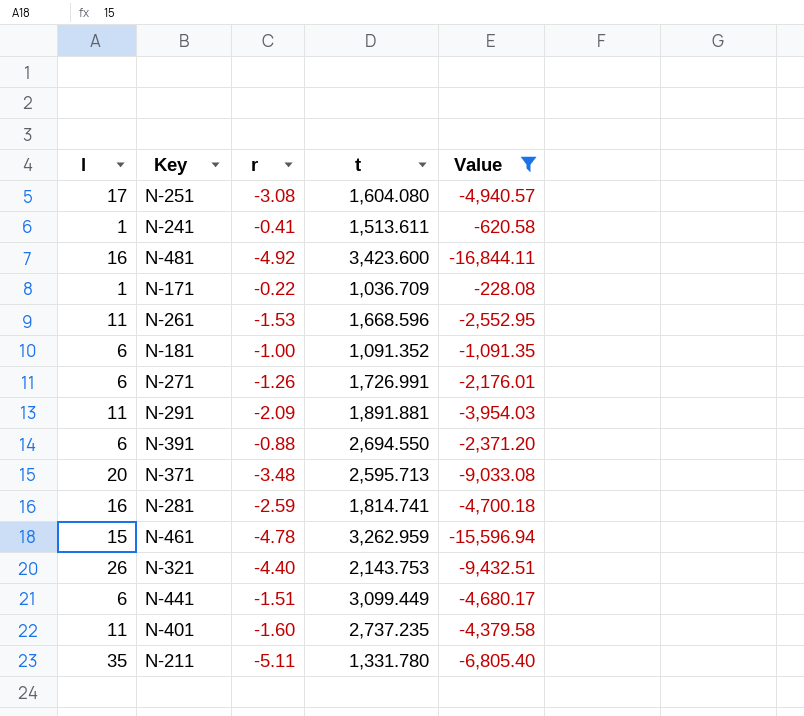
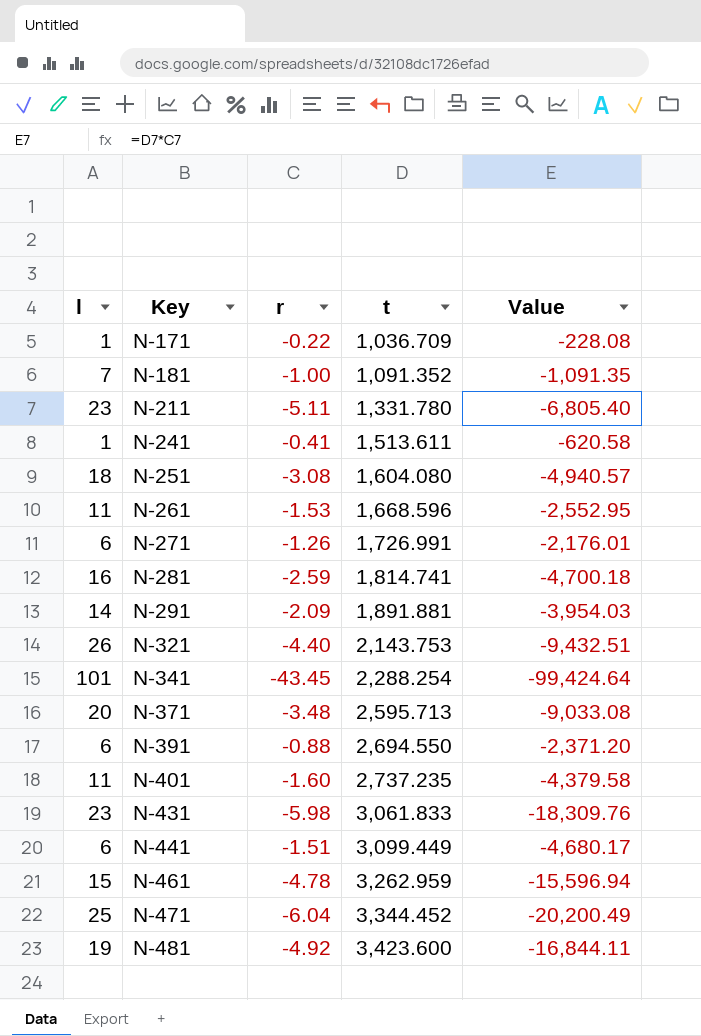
filter: Value >= -16,844.11 -> none
row order: none -> Key ascending
N-181 | l: 6 -> 7
N-211 | l: 35 -> 23
N-251 | l: 17 -> 18
N-291 | l: 11 -> 14
N-481 | l: 16 -> 19

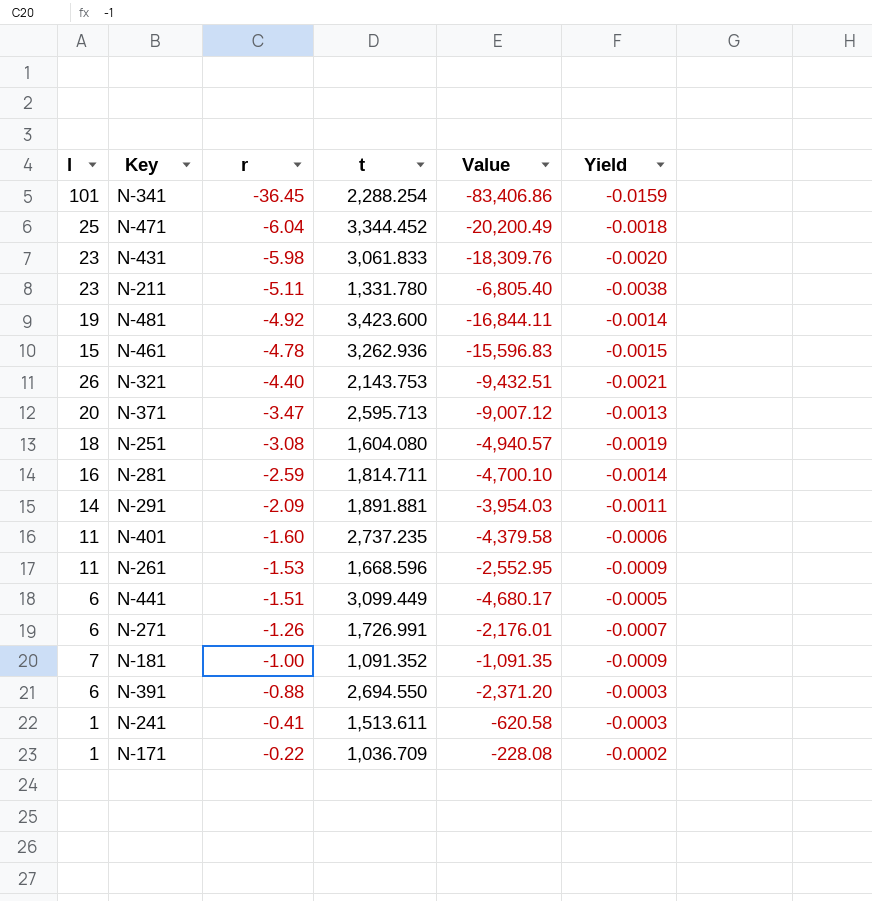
row order: Key ascending -> r ascending
column Yield | formula: none -> [r] / [t]
N-341 | r: -43.45 -> -36.45
N-341 | Value: -99,424.64 -> -83,406.86
N-461 | t: 3,262.959 -> 3,262.936
N-461 | Value: -15,596.94 -> -15,596.83
N-371 | r: -3.48 -> -3.47
N-371 | Value: -9,033.08 -> -9,007.12
N-281 | t: 1,814.741 -> 1,814.711
N-281 | Value: -4,700.18 -> -4,700.10

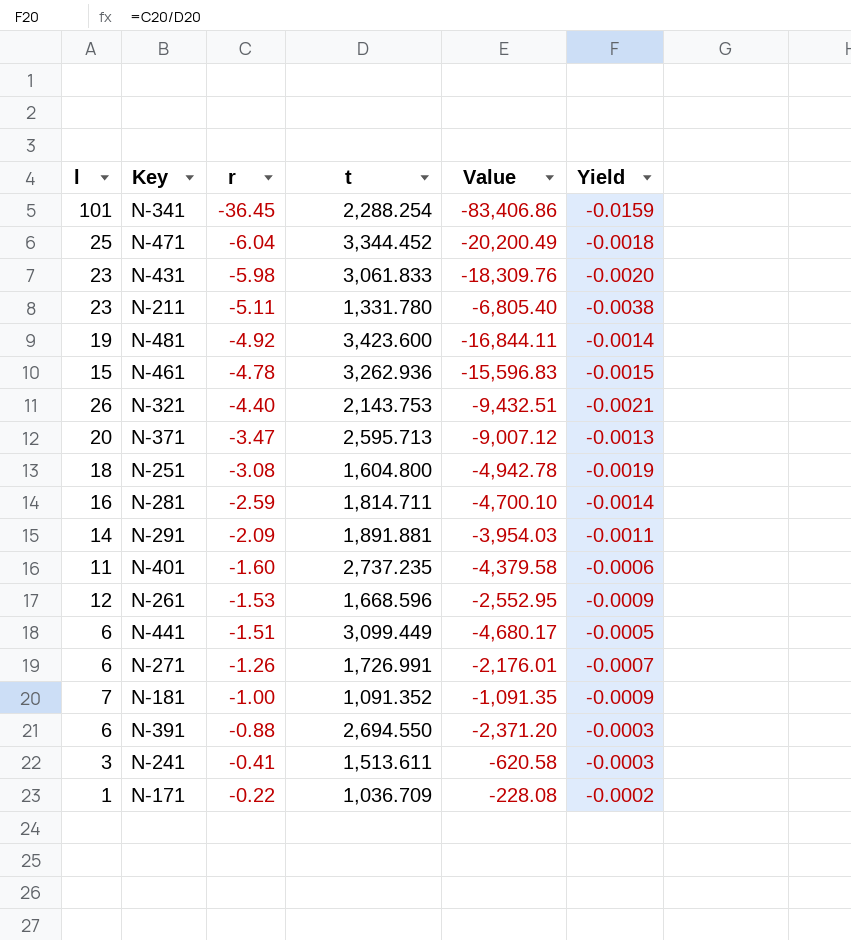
N-251 | t: 1,604.080 -> 1,604.800
N-251 | Value: -4,940.57 -> -4,942.78
N-261 | l: 11 -> 12
N-241 | l: 1 -> 3

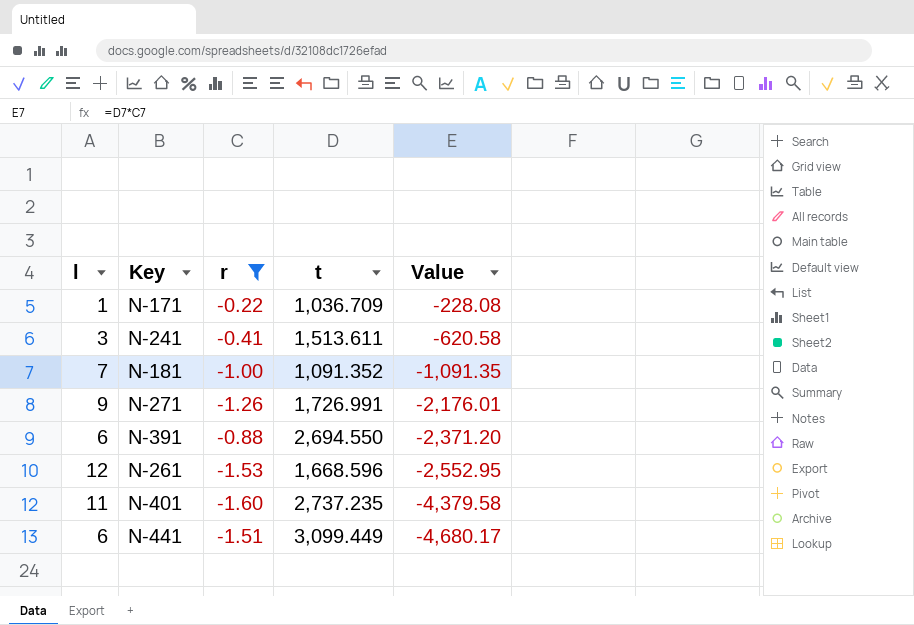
filter: none -> r >= -1.60
row order: r ascending -> Value descending
column Yield | formula: [r] / [t] -> none
N-271 | l: 6 -> 9

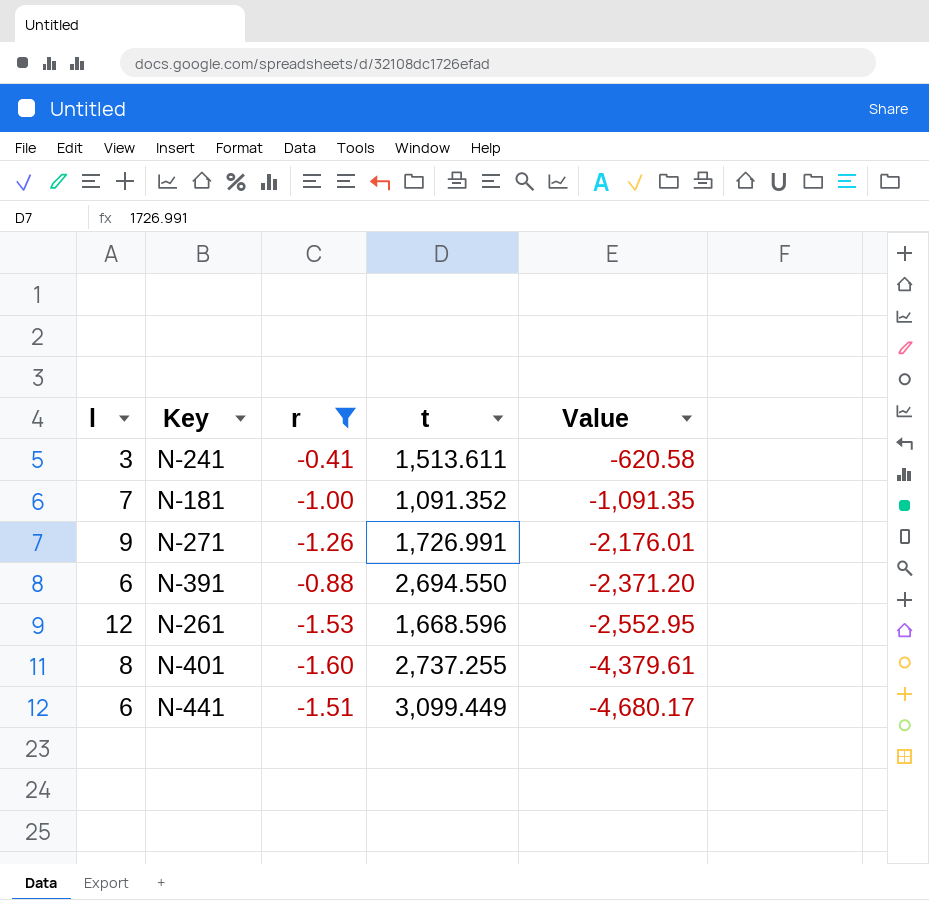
row N-171: 1 | -0.22 | 1,036.709 | -228.08 -> none
N-401 | l: 11 -> 8
N-401 | t: 2,737.235 -> 2,737.255
N-401 | Value: -4,379.58 -> -4,379.61

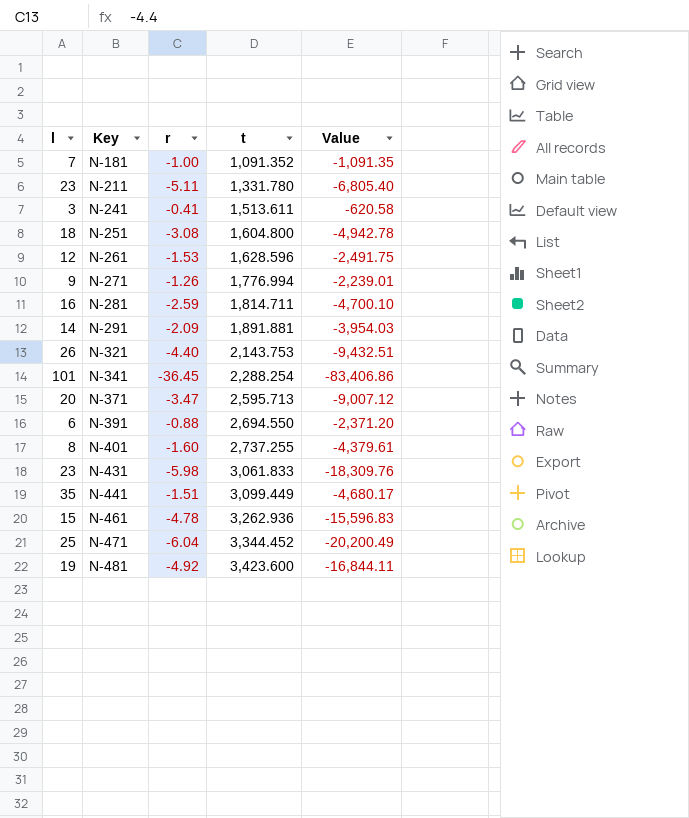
filter: r >= -1.60 -> none
row order: Value descending -> Key ascending
N-261 | t: 1,668.596 -> 1,628.596
N-261 | Value: -2,552.95 -> -2,491.75
N-271 | t: 1,726.991 -> 1,776.994
N-271 | Value: -2,176.01 -> -2,239.01
N-441 | l: 6 -> 35

